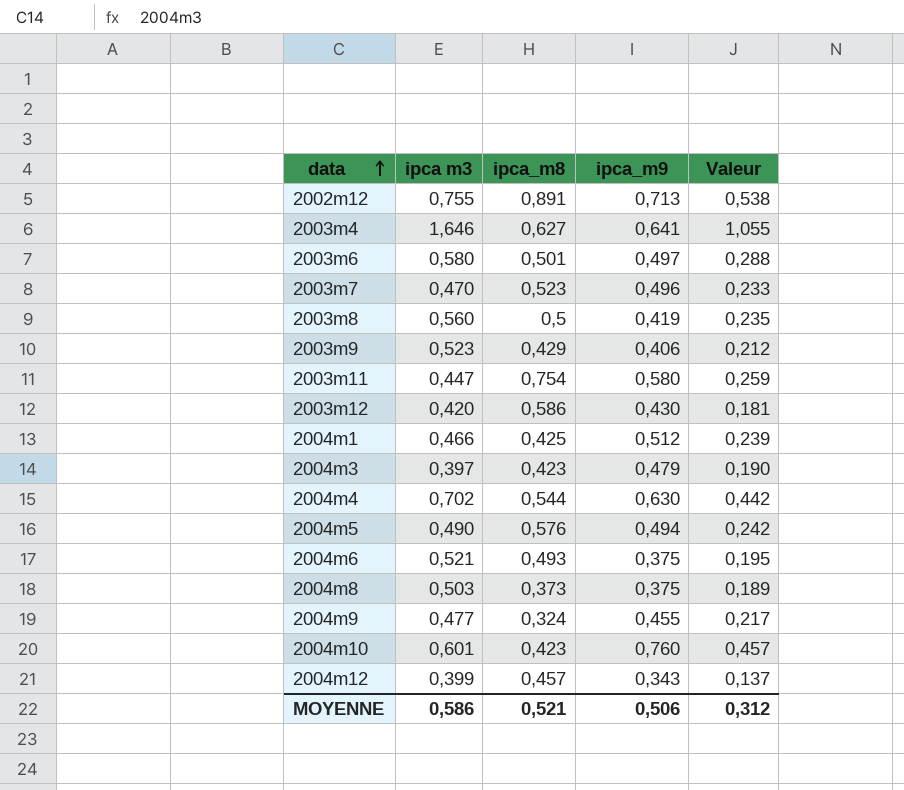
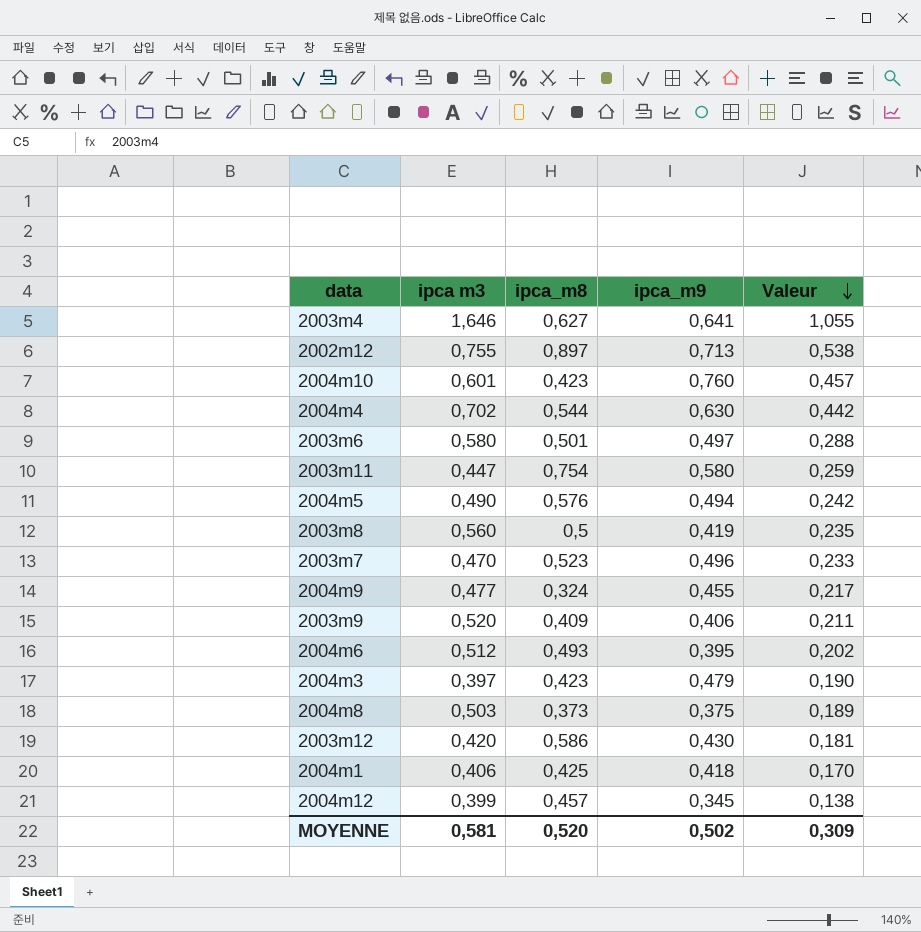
row order: data ascending -> Valeur descending
2002m12 | ipca_m8: 0,891 -> 0,897
2003m9 | ipca m3: 0,523 -> 0,520
2003m9 | ipca_m8: 0,429 -> 0,409
2003m9 | Valeur: 0,212 -> 0,211
2004m6 | ipca m3: 0,521 -> 0,512
2004m6 | ipca_m9: 0,375 -> 0,395
2004m6 | Valeur: 0,195 -> 0,202
2004m1 | ipca m3: 0,466 -> 0,406
2004m1 | ipca_m9: 0,512 -> 0,418
2004m1 | Valeur: 0,239 -> 0,170
2004m12 | ipca_m9: 0,343 -> 0,345
2004m12 | Valeur: 0,137 -> 0,138
MOYENNE | ipca m3: 0,586 -> 0,581
MOYENNE | ipca_m8: 0,521 -> 0,520
MOYENNE | ipca_m9: 0,506 -> 0,502
MOYENNE | Valeur: 0,312 -> 0,309

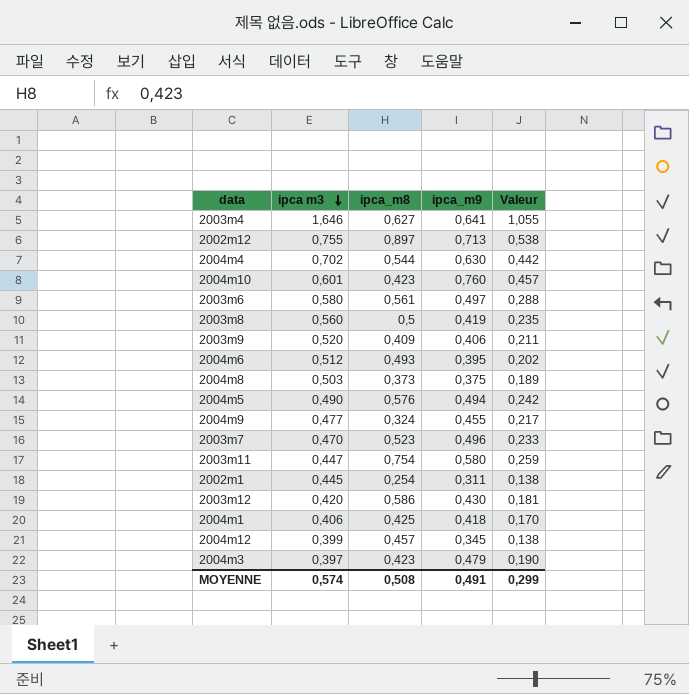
row order: Valeur descending -> ipca m3 descending
2003m6 | ipca_m8: 0,501 -> 0,561
row 2002m1: none -> 0,445 | 0,254 | 0,311 | 0,138
MOYENNE | ipca m3: 0,581 -> 0,574
MOYENNE | ipca_m8: 0,520 -> 0,508
MOYENNE | ipca_m9: 0,502 -> 0,491
MOYENNE | Valeur: 0,309 -> 0,299

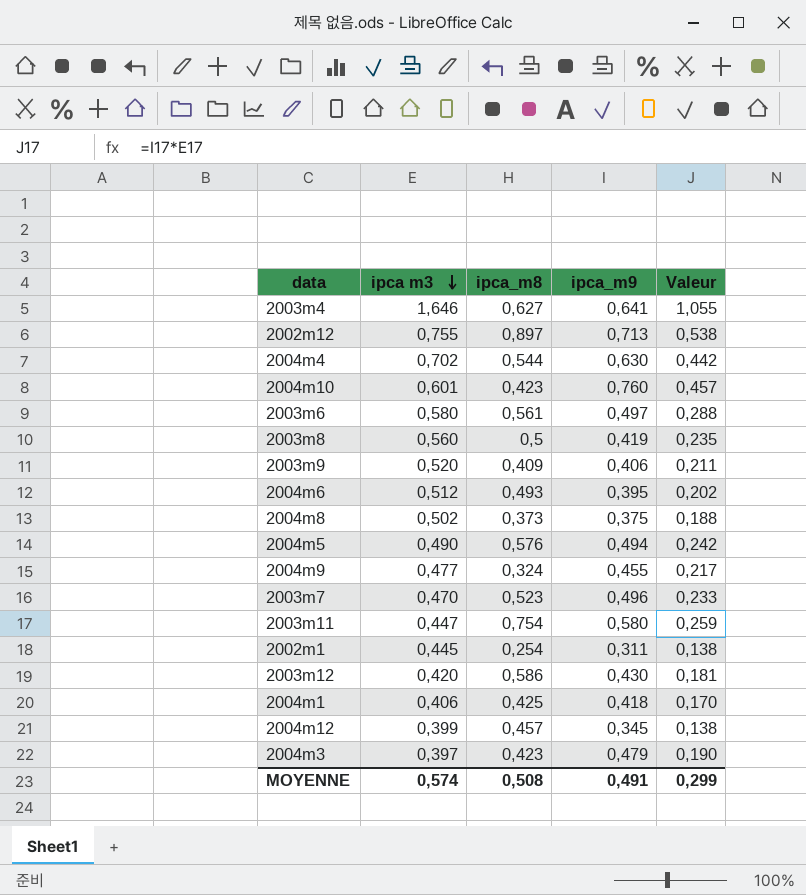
2004m8 | ipca m3: 0,503 -> 0,502
2004m8 | Valeur: 0,189 -> 0,188

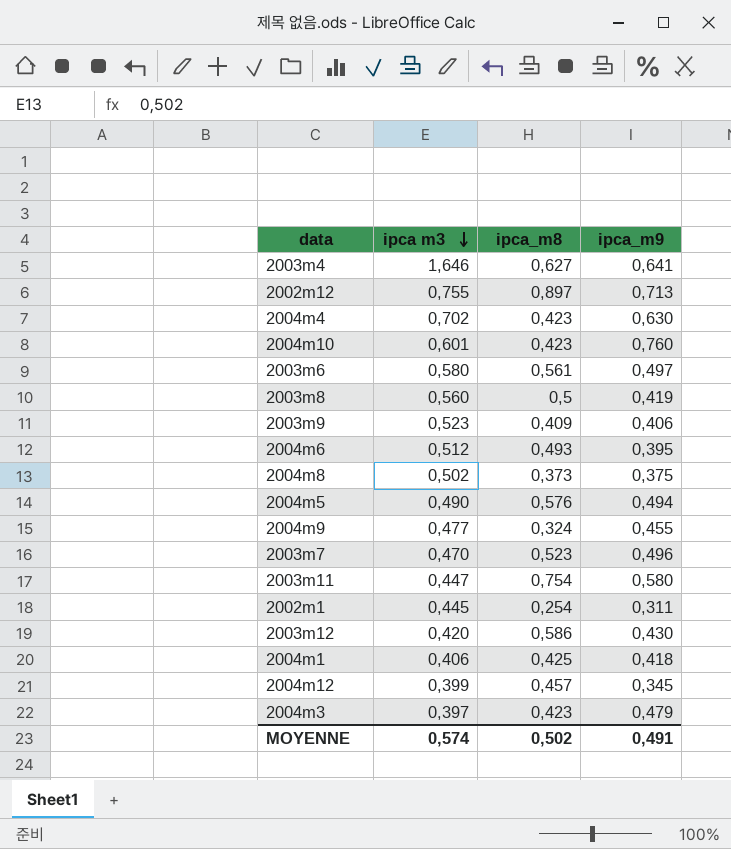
column Valeur | formula: [ipca m3] * [ipca_m9] -> none
2004m4 | ipca_m8: 0,544 -> 0,423
2003m9 | ipca m3: 0,520 -> 0,523
MOYENNE | ipca_m8: 0,508 -> 0,502

